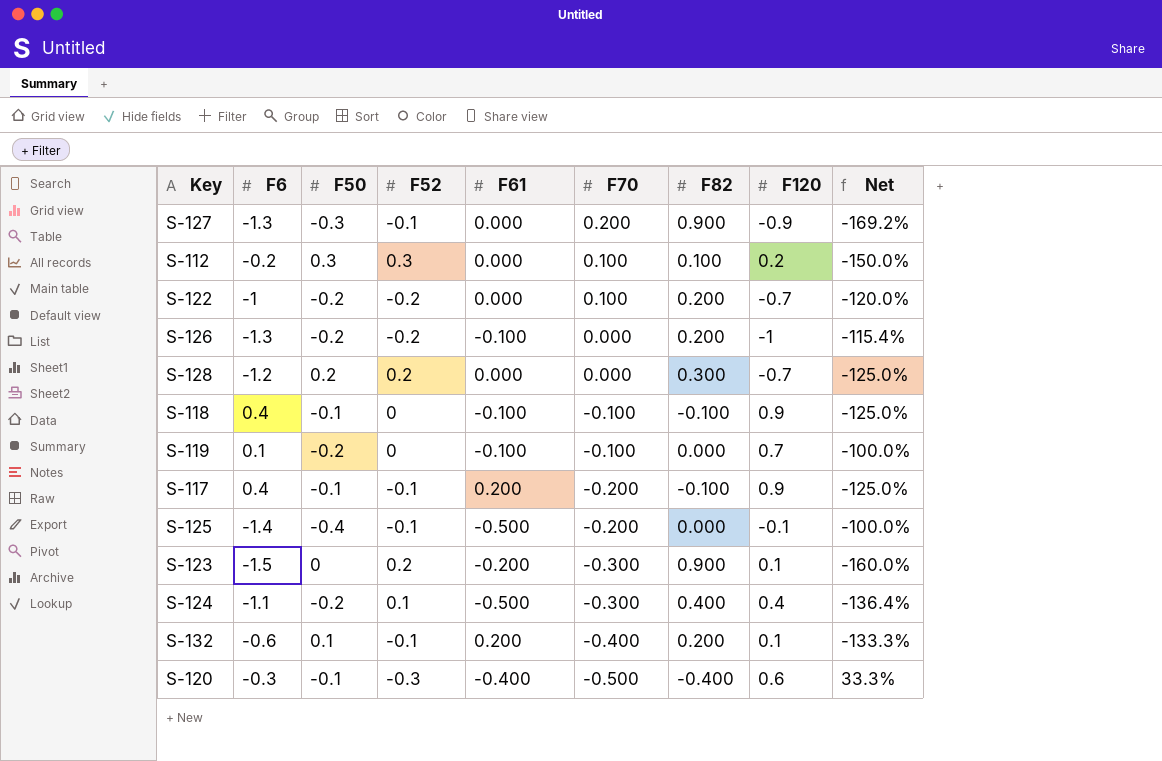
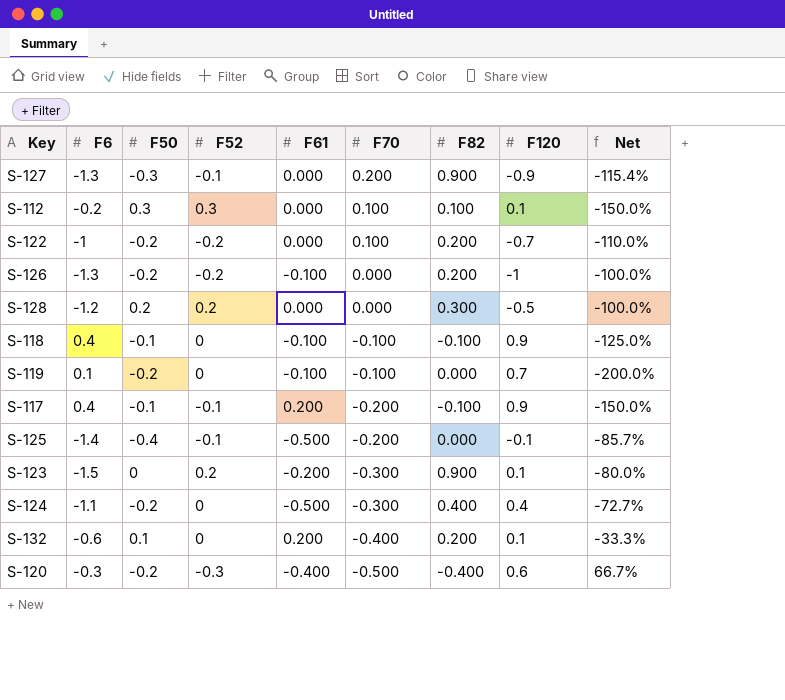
column Net | formula: ([F82] - [F6]) / [F6] -> ([F70] - [F6]) / [F6]
S-112 | F120: 0.2 -> 0.1
S-128 | F120: -0.7 -> -0.5
S-124 | F52: 0.1 -> 0
S-132 | F52: -0.1 -> 0
S-120 | F50: -0.1 -> -0.2

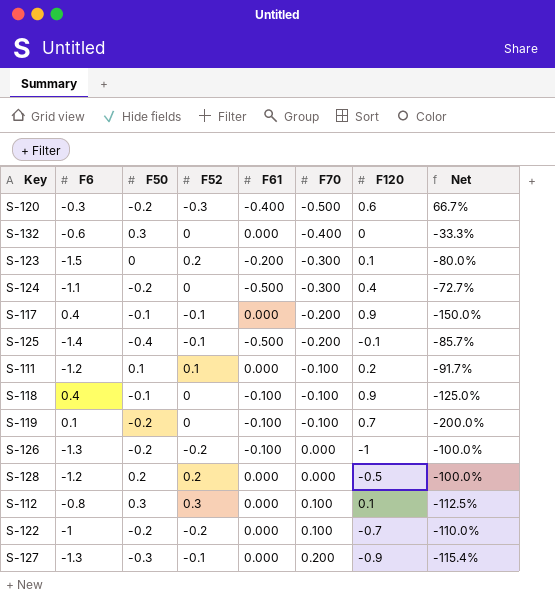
row order: F70 descending -> F70 ascending
column F82 | position: 7 -> none
S-132 | F50: 0.1 -> 0.3
S-132 | F61: 0.200 -> 0.000
S-132 | F120: 0.1 -> 0
S-117 | F61: 0.200 -> 0.000
row S-111: none -> -1.2 | 0.1 | 0.1 | 0.000 | -0.100 | 0.2 | -91.7%
S-112 | F6: -0.2 -> -0.8
S-112 | Net: -150.0% -> -112.5%

